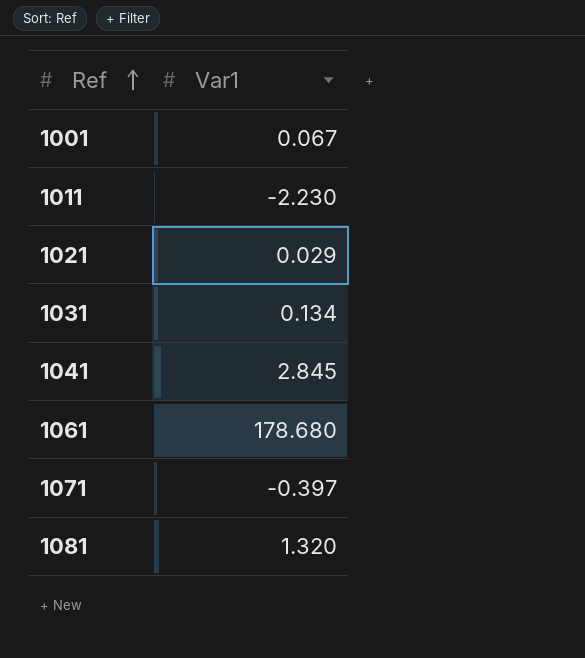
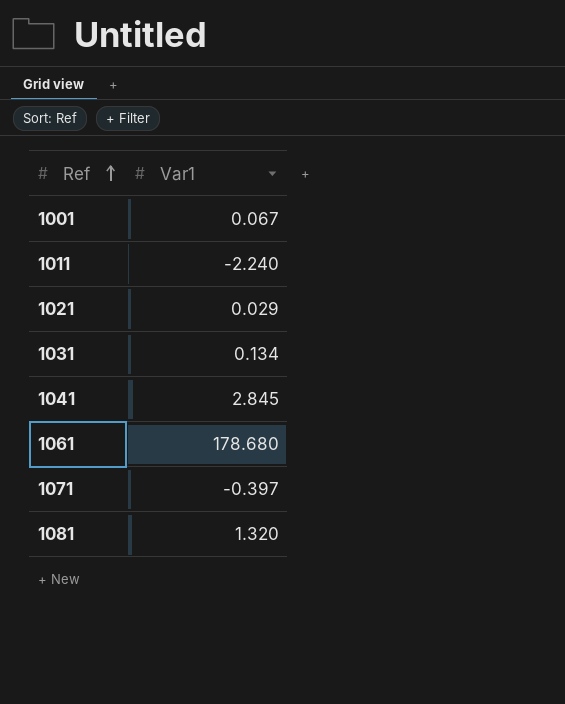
1011 | Var1: -2.230 -> -2.240

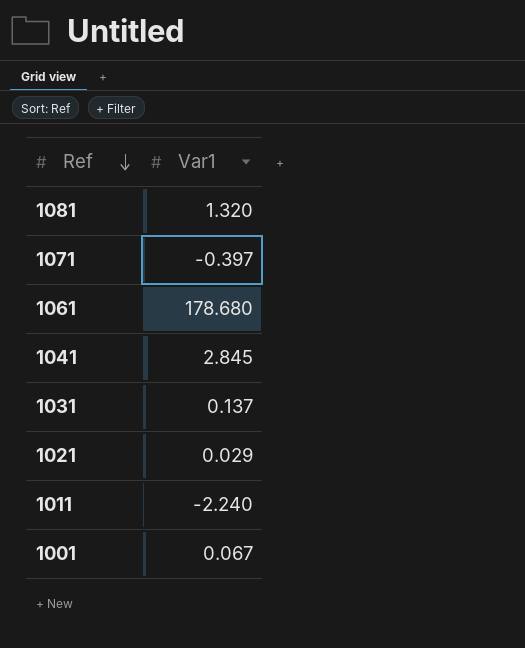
row order: Ref ascending -> Ref descending
1031 | Var1: 0.134 -> 0.137

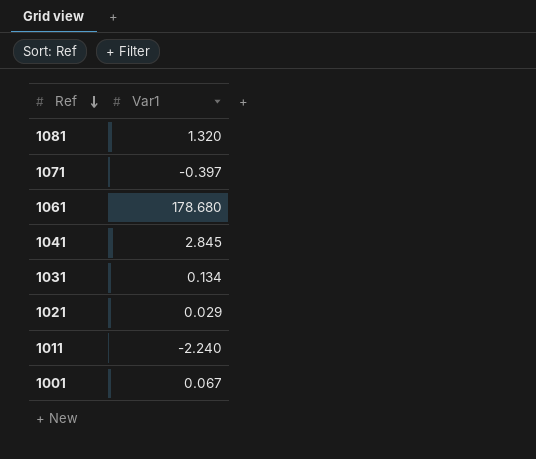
1031 | Var1: 0.137 -> 0.134

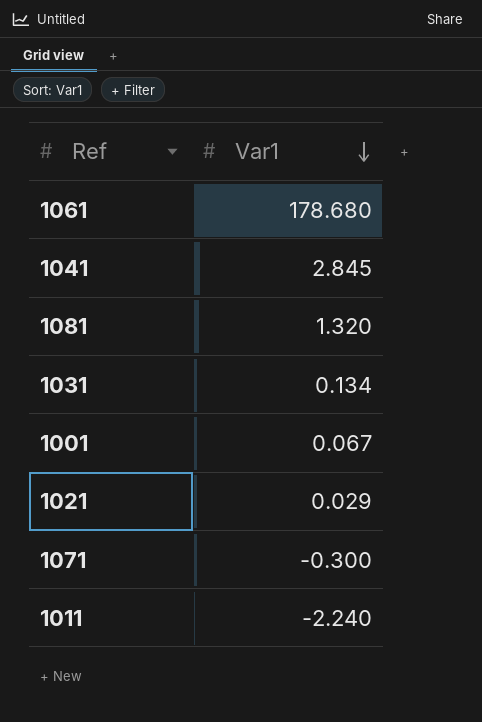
row order: Ref descending -> Var1 descending
1071 | Var1: -0.397 -> -0.300

